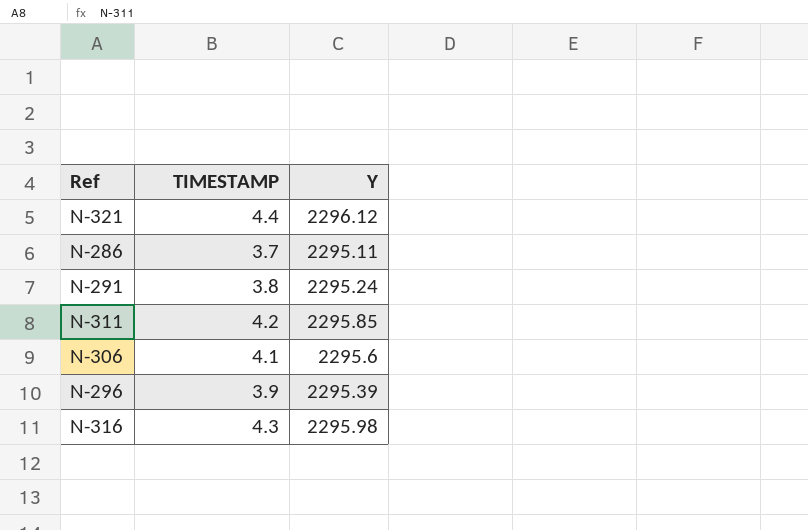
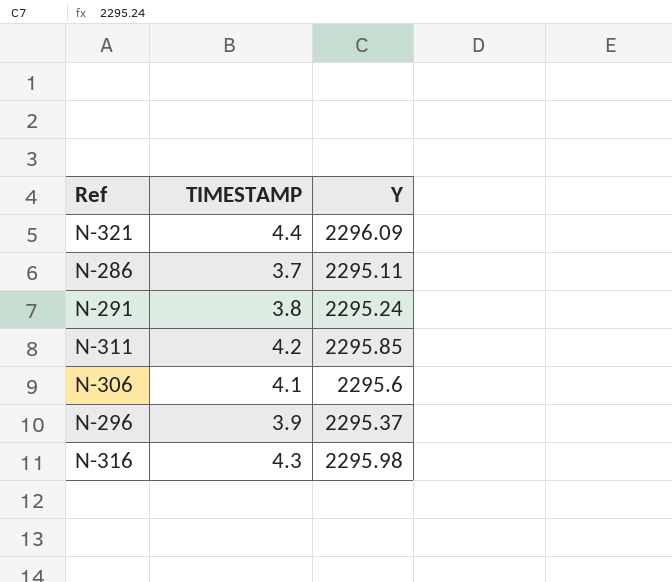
N-321 | Y: 2296.12 -> 2296.09
N-296 | Y: 2295.39 -> 2295.37

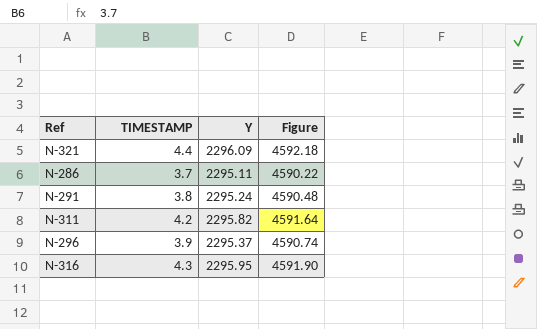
column Figure | formula: none -> [Y] * 2
row N-306: 4.1 | 2295.6 -> none
N-311 | Y: 2295.85 -> 2295.82
N-316 | Y: 2295.98 -> 2295.95

